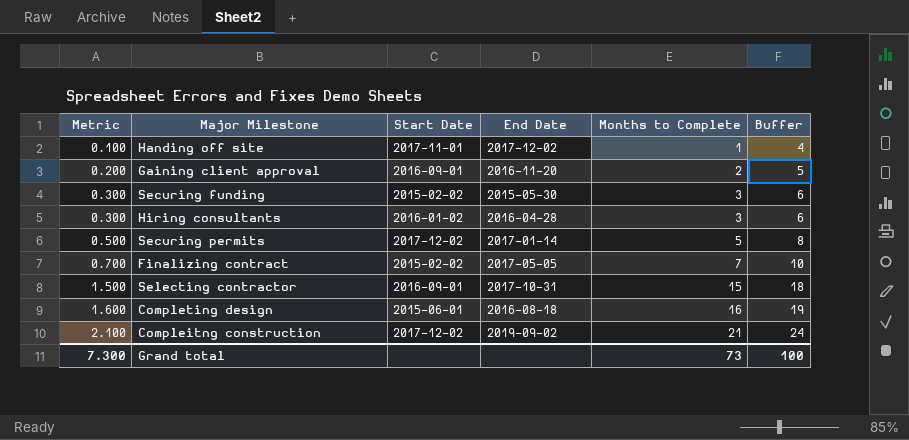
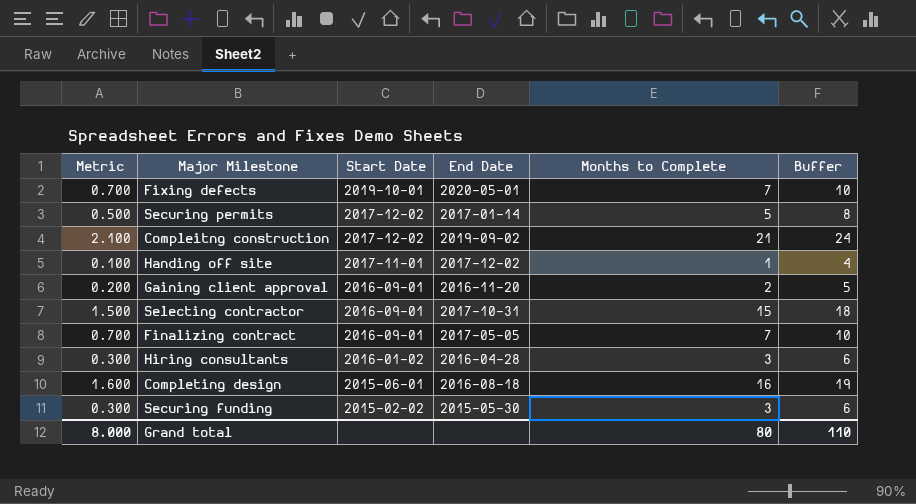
row order: Metric ascending -> Start Date descending
row Fixing defects: none -> 0.700 | 2019-10-01 | 2020-05-01 | 7 | 10
Finalizing contract | Start Date: 2015-02-02 -> 2016-09-01
Grand total | Metric: 7.300 -> 8.000
Grand total | Months to Complete: 73 -> 80
Grand total | Buffer: 100 -> 110

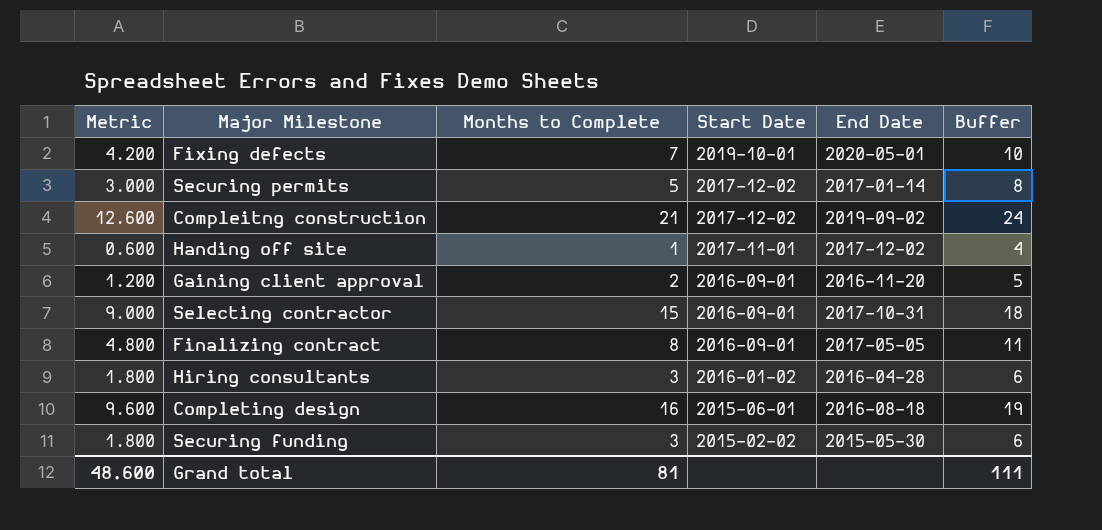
column Metric | formula: [Months to Complete] * 0.1 -> [Months to Complete] * 0.6
column Months to Complete | position: 5 -> 3
Finalizing contract | Months to Complete: 7 -> 8
Finalizing contract | Buffer: 10 -> 11
Grand total | Metric: 8.000 -> 48.600
Grand total | Months to Complete: 80 -> 81
Grand total | Buffer: 110 -> 111

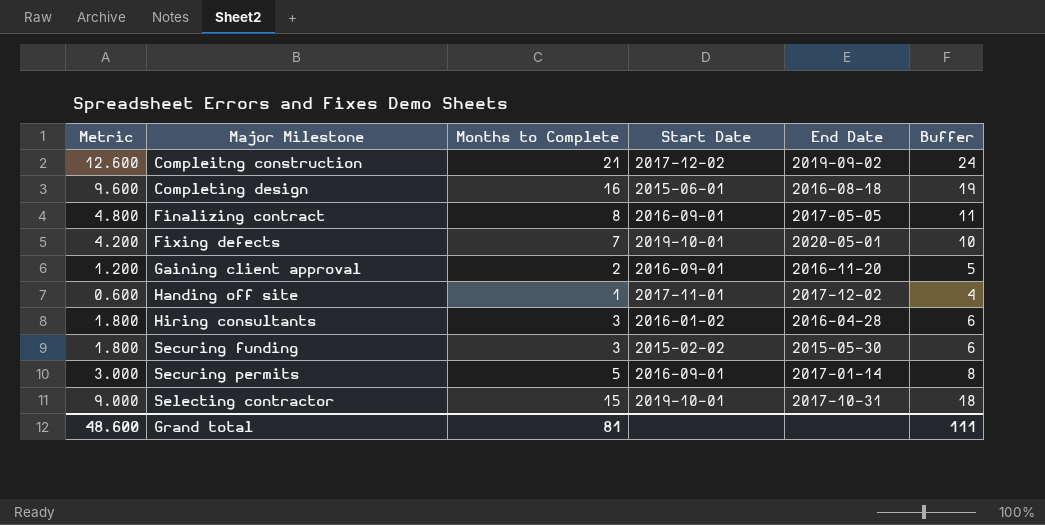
row order: Start Date descending -> Major Milestone ascending
Securing permits | Start Date: 2017-12-02 -> 2016-09-01
Selecting contractor | Start Date: 2016-09-01 -> 2019-10-01

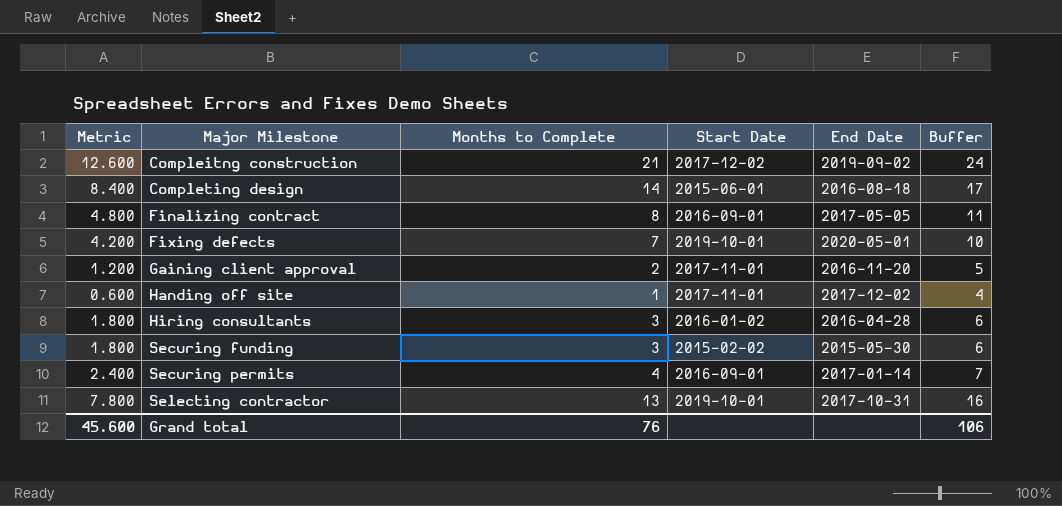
Completing design | Metric: 9.600 -> 8.400
Completing design | Months to Complete: 16 -> 14
Completing design | Buffer: 19 -> 17
Gaining client approval | Start Date: 2016-09-01 -> 2017-11-01
Securing permits | Metric: 3.000 -> 2.400
Securing permits | Months to Complete: 5 -> 4
Securing permits | Buffer: 8 -> 7
Selecting contractor | Metric: 9.000 -> 7.800
Selecting contractor | Months to Complete: 15 -> 13
Selecting contractor | Buffer: 18 -> 16
Grand total | Metric: 48.600 -> 45.600
Grand total | Months to Complete: 81 -> 76
Grand total | Buffer: 111 -> 106

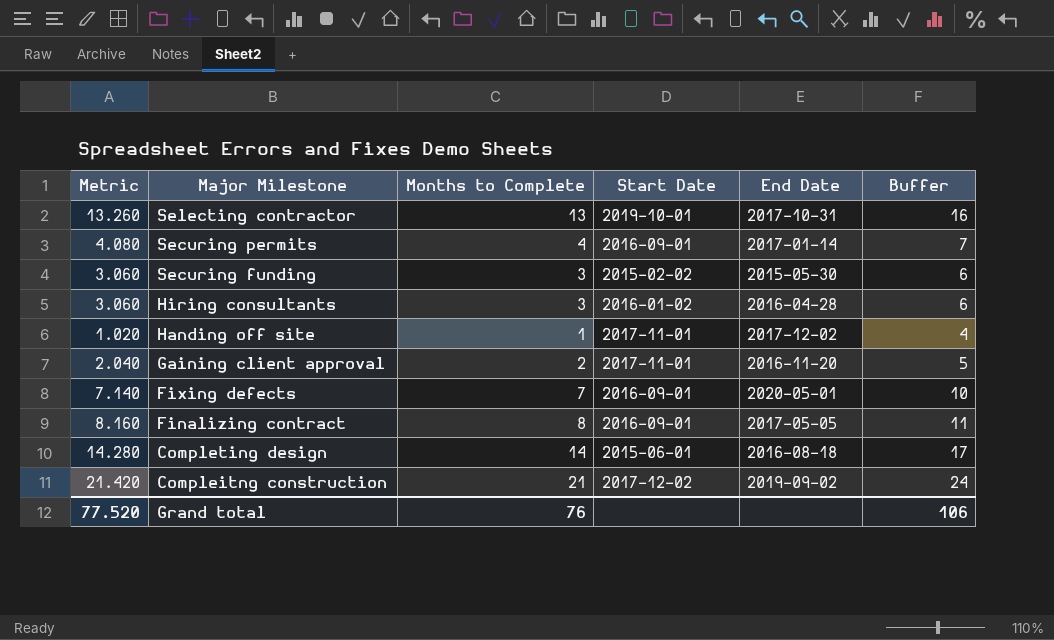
row order: Major Milestone ascending -> Major Milestone descending
column Metric | formula: [Months to Complete] * 0.6 -> [Months to Complete] * 1.02
Fixing defects | Start Date: 2019-10-01 -> 2016-09-01
Grand total | Metric: 45.600 -> 77.520

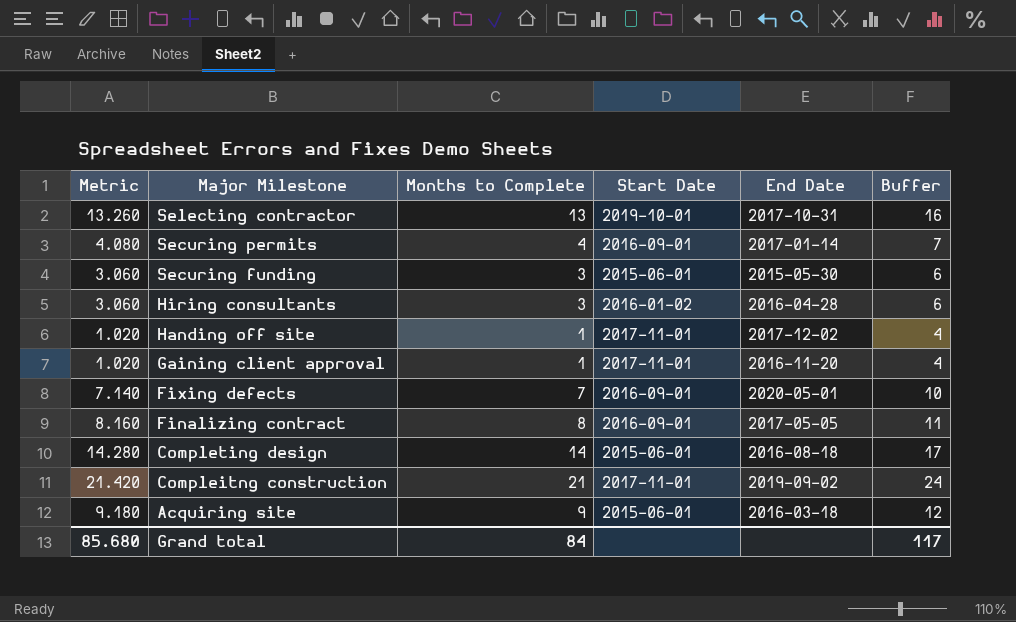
Securing funding | Start Date: 2015-02-02 -> 2015-06-01
Gaining client approval | Metric: 2.040 -> 1.020
Gaining client approval | Months to Complete: 2 -> 1
Gaining client approval | Buffer: 5 -> 4
Compleitng construction | Start Date: 2017-12-02 -> 2017-11-01
row Acquiring site: none -> 9.180 | 9 | 2015-06-01 | 2016-03-18 | 12
Grand total | Metric: 77.520 -> 85.680
Grand total | Months to Complete: 76 -> 84
Grand total | Buffer: 106 -> 117

